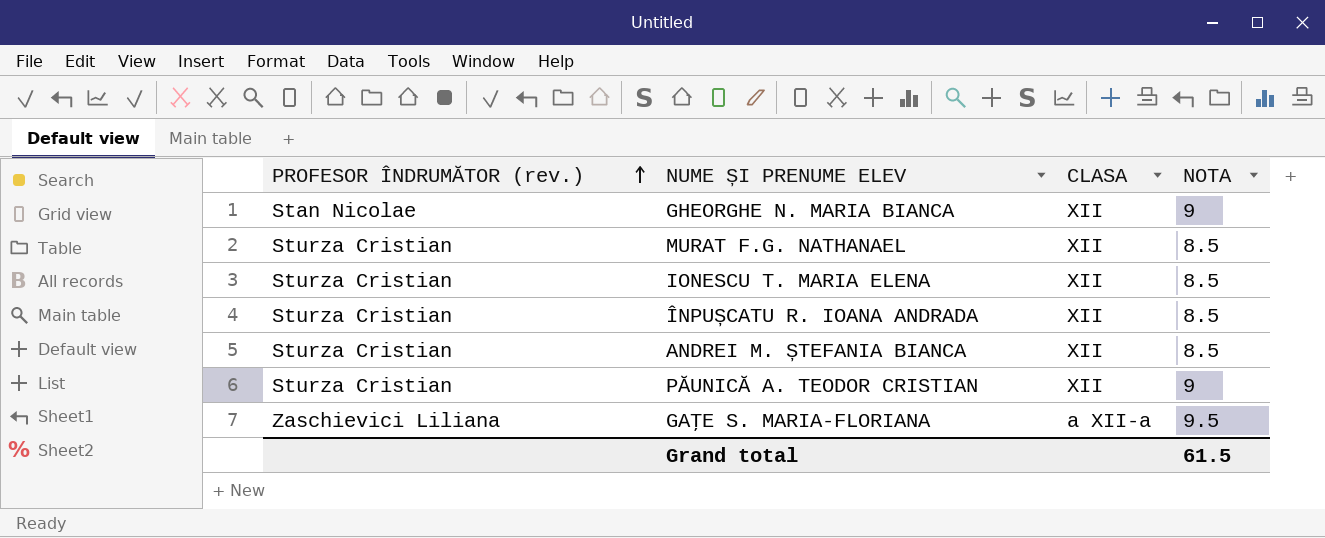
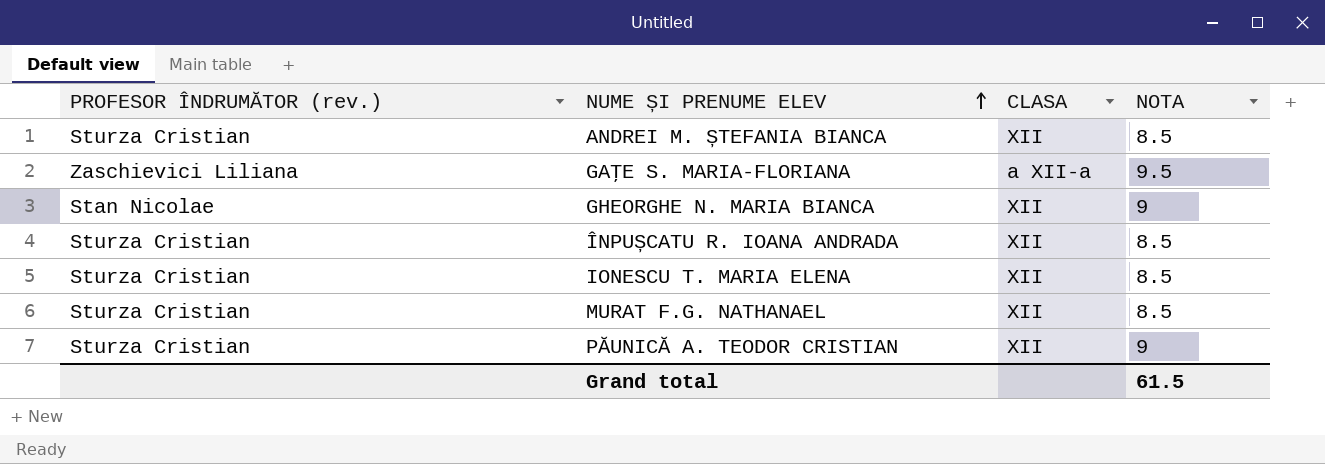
row order: PROFESOR ÎNDRUMĂTOR (rev.) ascending -> NUME ȘI PRENUME ELEV ascending

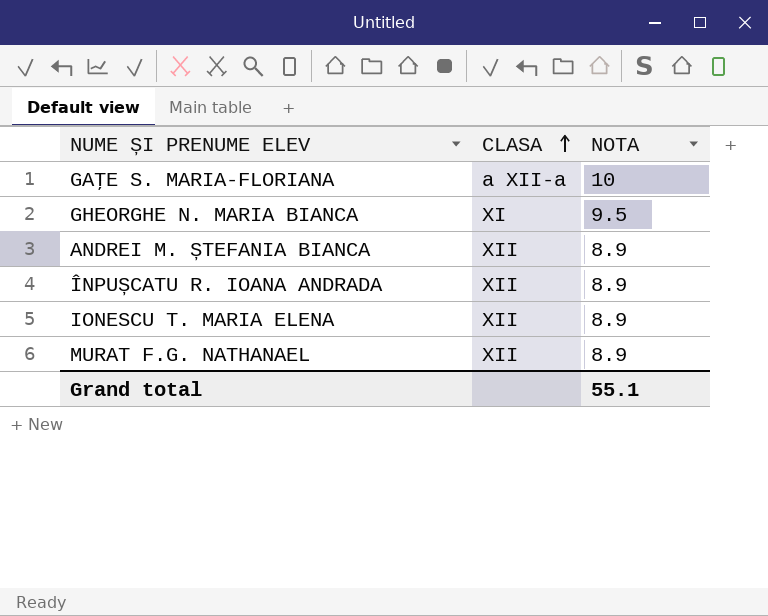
row order: NUME ȘI PRENUME ELEV ascending -> CLASA ascending
column PROFESOR ÎNDRUMĂTOR (rev.) | position: 1 -> none
row PĂUNICĂ A. TEODOR CRISTIAN: Sturza Cristian | XII | 9 -> none
GAŢE S. MARIA-FLORIANA | NOTA: 9.5 -> 10
GHEORGHE N. MARIA BIANCA | CLASA: XII -> XI
GHEORGHE N. MARIA BIANCA | NOTA: 9 -> 9.5
ANDREI M. ȘTEFANIA BIANCA | NOTA: 8.5 -> 8.9
ÎNPUȘCATU R. IOANA ANDRADA | NOTA: 8.5 -> 8.9
IONESCU T. MARIA ELENA | NOTA: 8.5 -> 8.9
MURAT F.G. NATHANAEL | NOTA: 8.5 -> 8.9
Grand total | NOTA: 61.5 -> 55.1

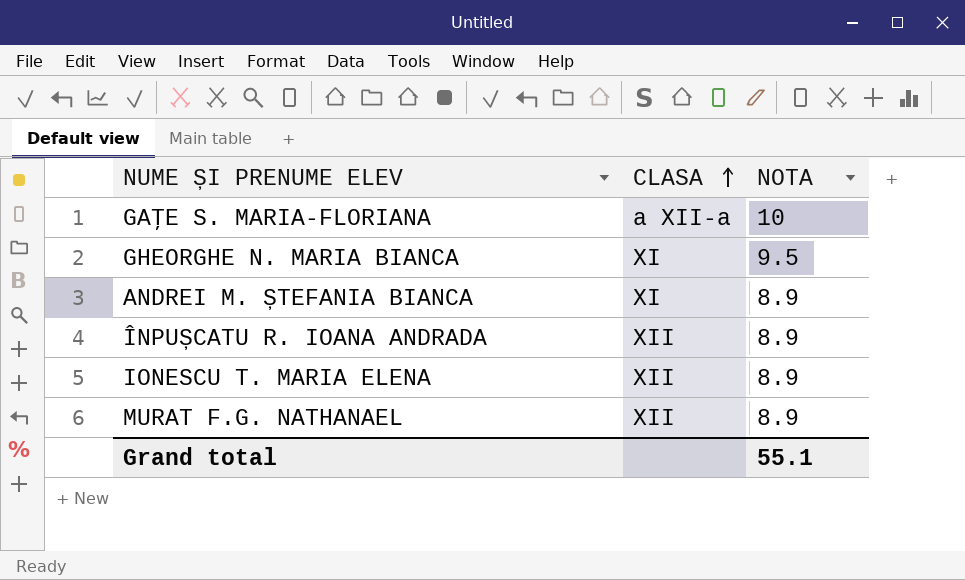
ANDREI M. ȘTEFANIA BIANCA | CLASA: XII -> XI

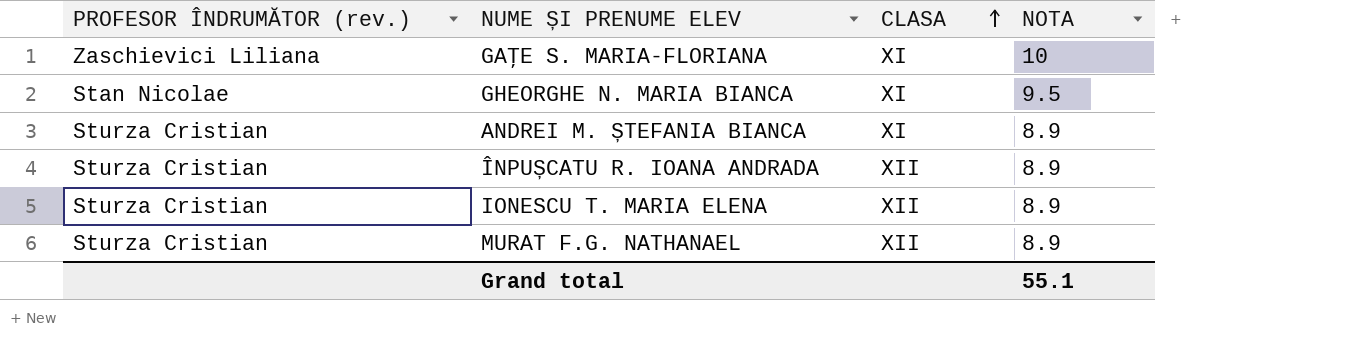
column PROFESOR ÎNDRUMĂTOR (rev.) | position: none -> 1
GAŢE S. MARIA-FLORIANA | CLASA: a XII-a -> XI

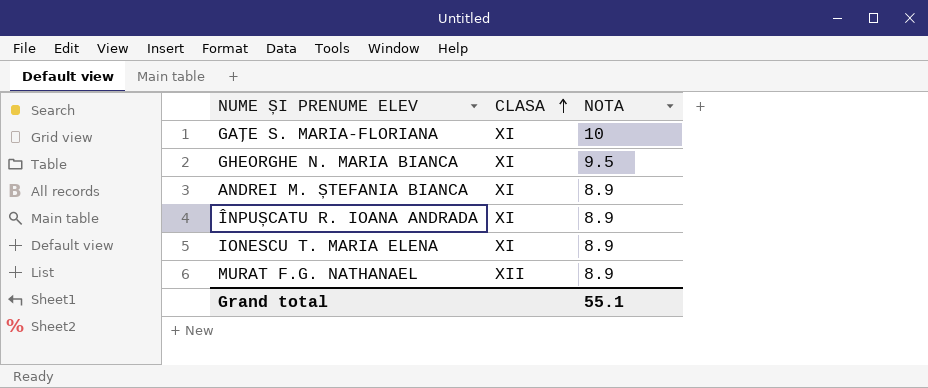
column PROFESOR ÎNDRUMĂTOR (rev.) | position: 1 -> none
ÎNPUȘCATU R. IOANA ANDRADA | CLASA: XII -> XI
IONESCU T. MARIA ELENA | CLASA: XII -> XI

